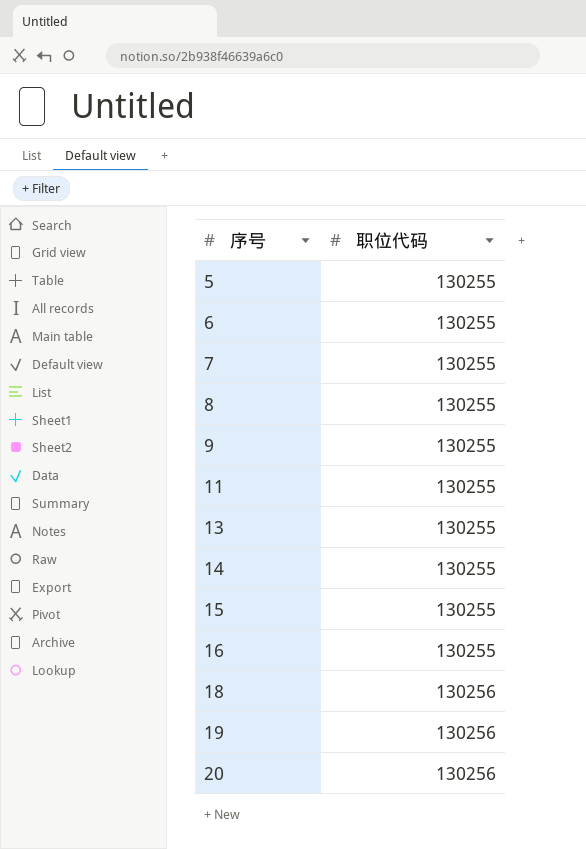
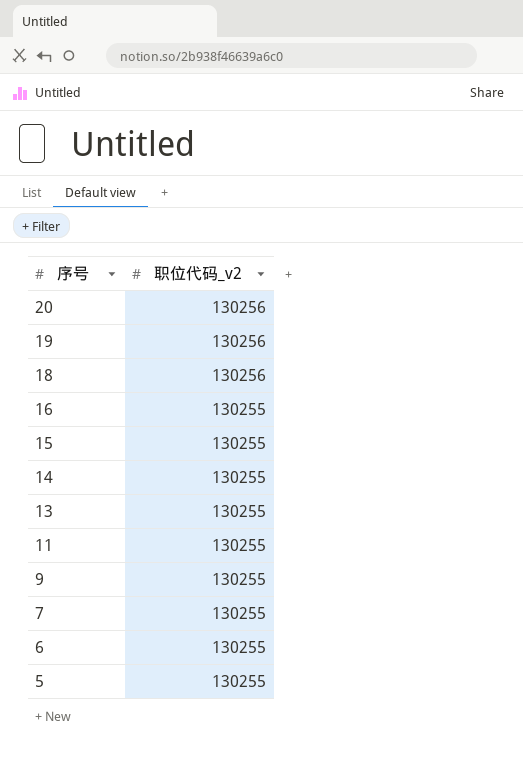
row order: 序号 ascending -> 序号 descending
column name: 职位代码 -> 职位代码_v2
row 8: 130255 -> none

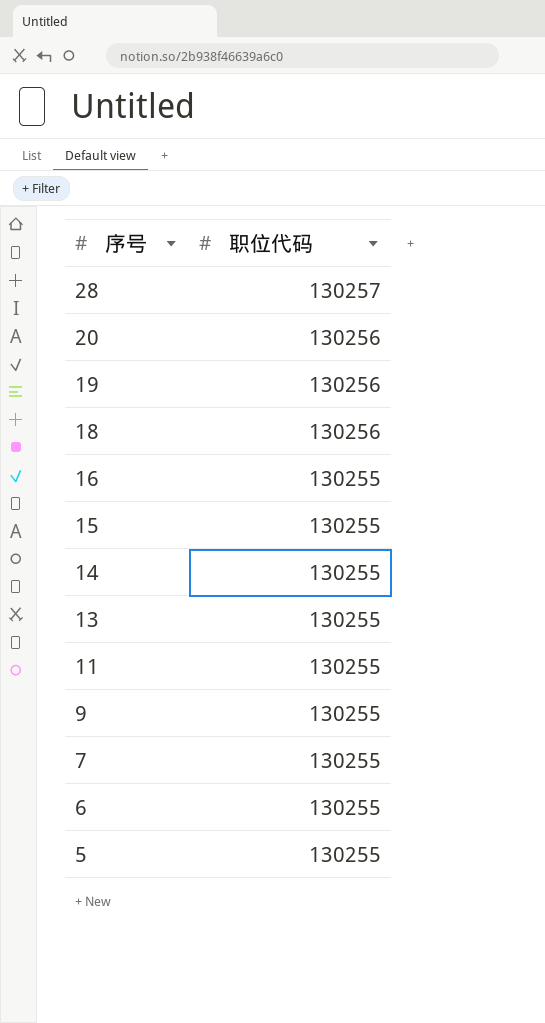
column name: 职位代码_v2 -> 职位代码
row 28: none -> 130257

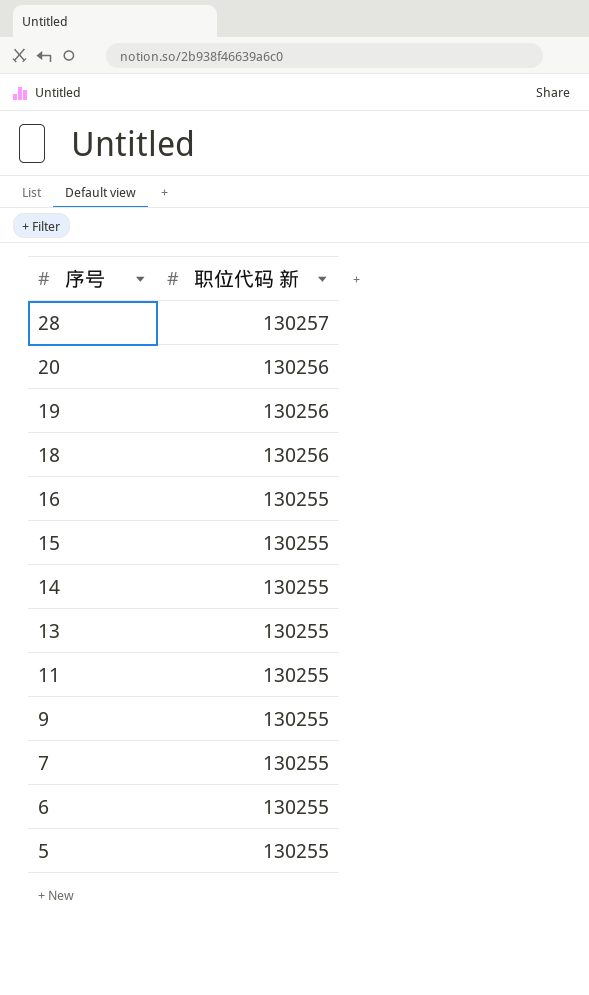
column name: 职位代码 -> 职位代码 新

